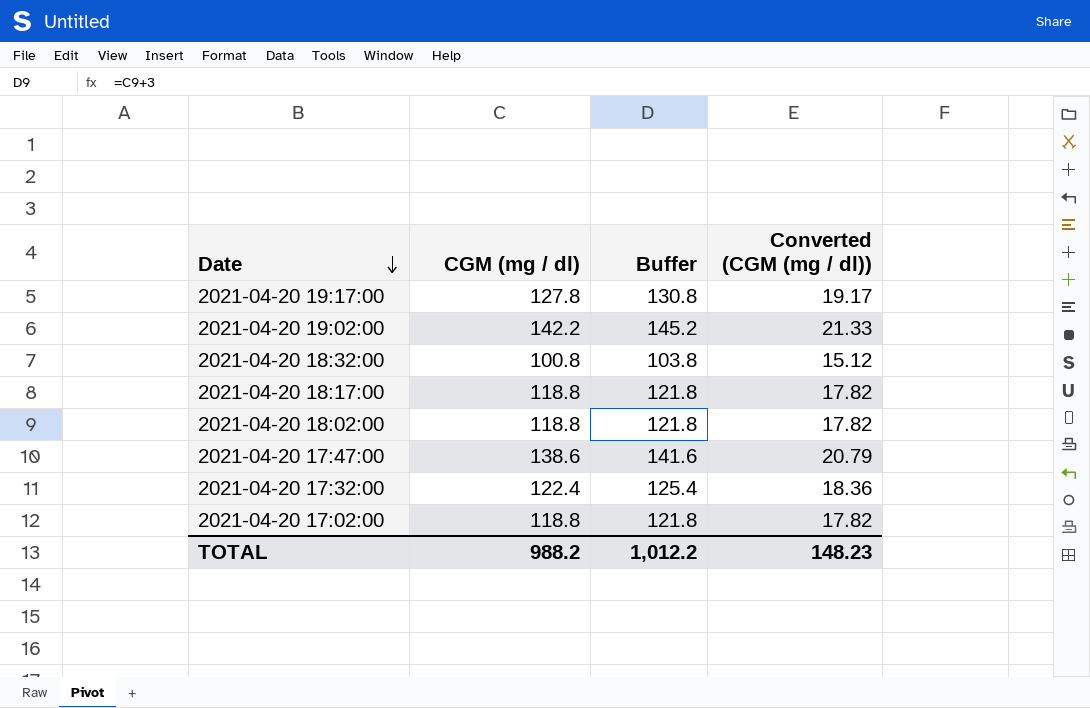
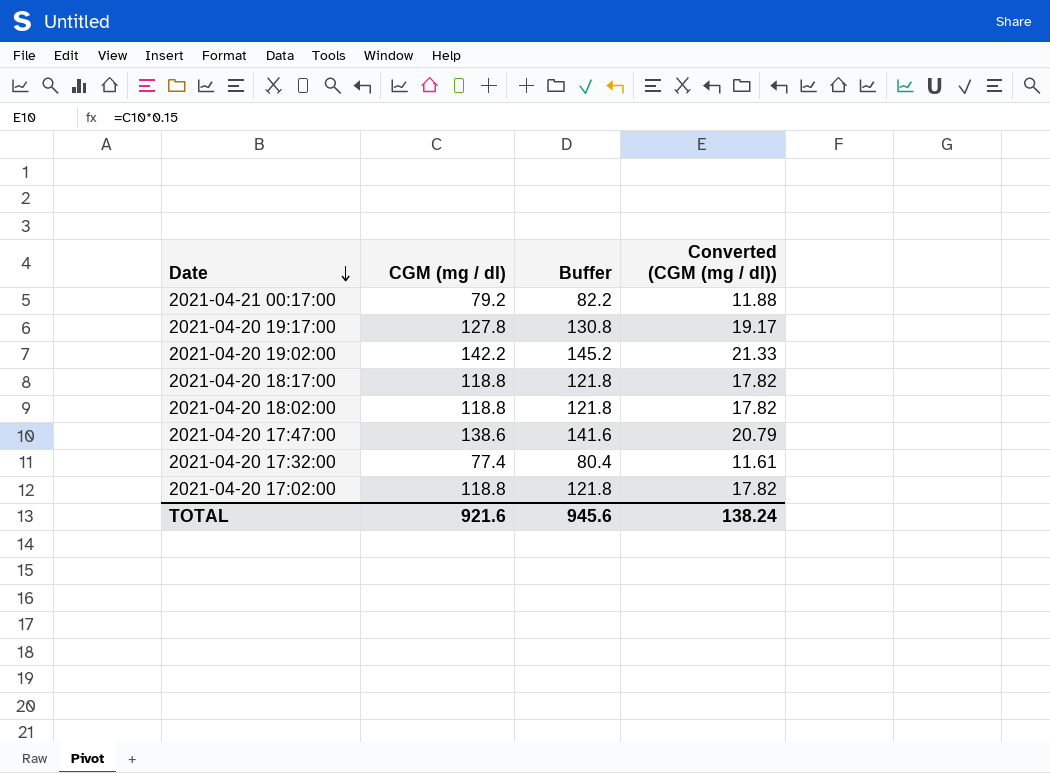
row 2021-04-20 18:32:00: 100.8 | 103.8 | 15.12 -> none
row 2021-04-21 00:17:00: none -> 79.2 | 82.2 | 11.88
2021-04-20 17:32:00 | CGM (mg / dl): 122.4 -> 77.4
2021-04-20 17:32:00 | Buffer: 125.4 -> 80.4
2021-04-20 17:32:00 | Converted (CGM (mg / dl)): 18.36 -> 11.61
TOTAL | CGM (mg / dl): 988.2 -> 921.6
TOTAL | Buffer: 1,012.2 -> 945.6
TOTAL | Converted (CGM (mg / dl)): 148.23 -> 138.24

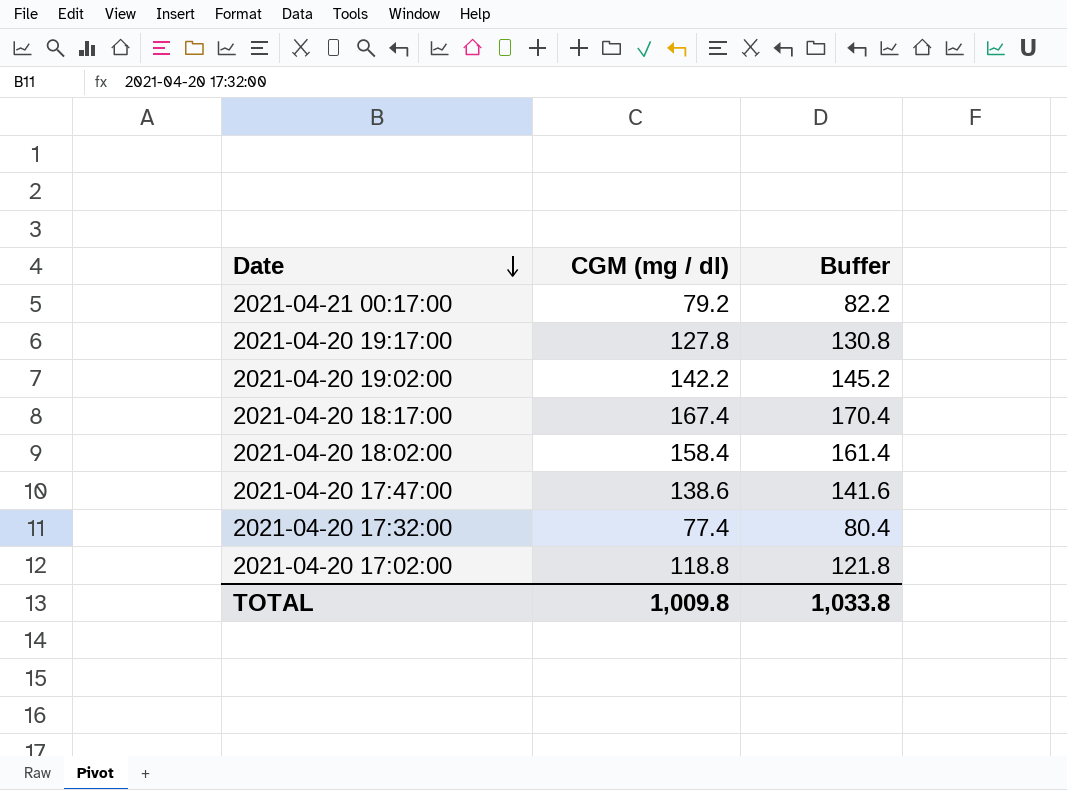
column Converted (CGM (mg / dl)) | formula: [CGM (mg / dl)] * 0.15 -> none
2021-04-20 18:17:00 | CGM (mg / dl): 118.8 -> 167.4
2021-04-20 18:17:00 | Buffer: 121.8 -> 170.4
2021-04-20 18:02:00 | CGM (mg / dl): 118.8 -> 158.4
2021-04-20 18:02:00 | Buffer: 121.8 -> 161.4
TOTAL | CGM (mg / dl): 921.6 -> 1,009.8
TOTAL | Buffer: 945.6 -> 1,033.8

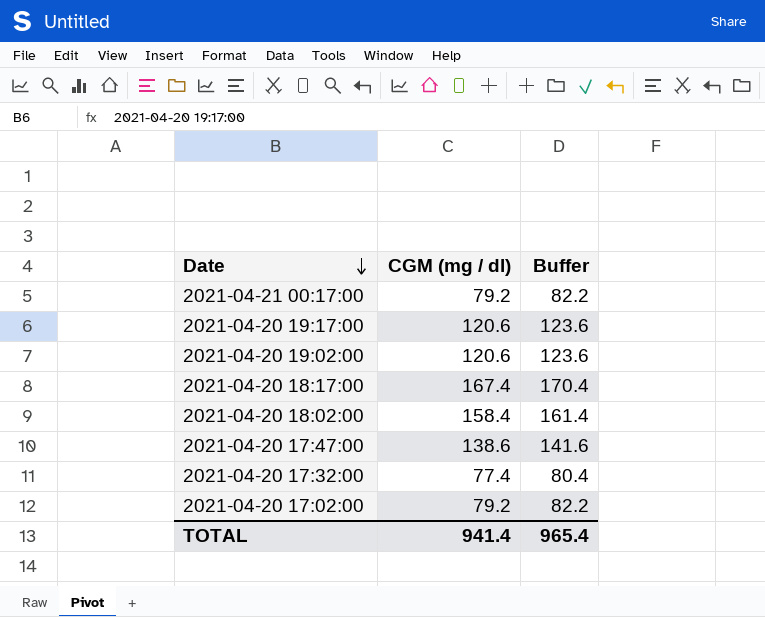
2021-04-20 19:17:00 | CGM (mg / dl): 127.8 -> 120.6
2021-04-20 19:17:00 | Buffer: 130.8 -> 123.6
2021-04-20 19:02:00 | CGM (mg / dl): 142.2 -> 120.6
2021-04-20 19:02:00 | Buffer: 145.2 -> 123.6
2021-04-20 17:02:00 | CGM (mg / dl): 118.8 -> 79.2
2021-04-20 17:02:00 | Buffer: 121.8 -> 82.2
TOTAL | CGM (mg / dl): 1,009.8 -> 941.4
TOTAL | Buffer: 1,033.8 -> 965.4

